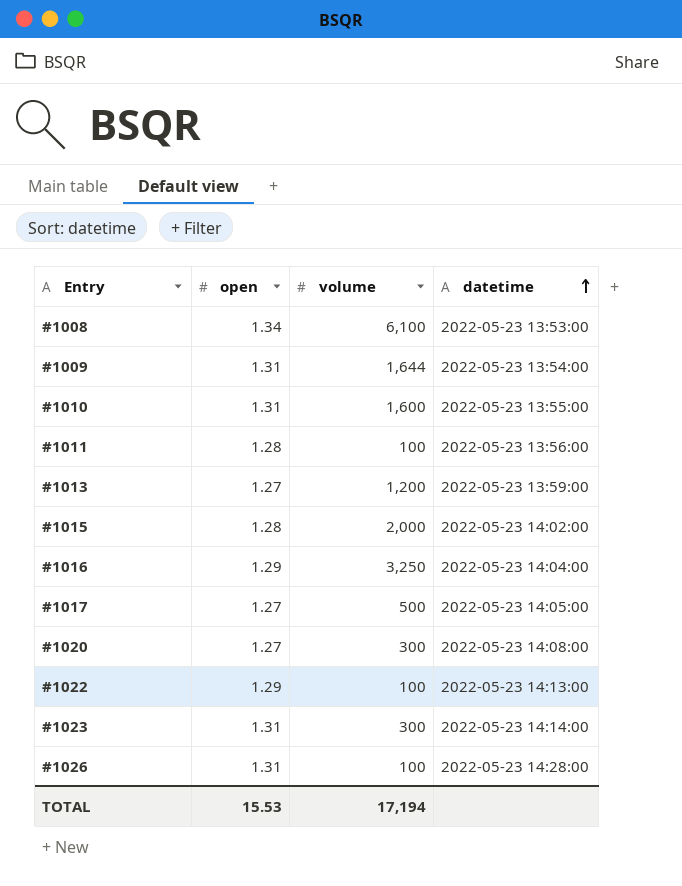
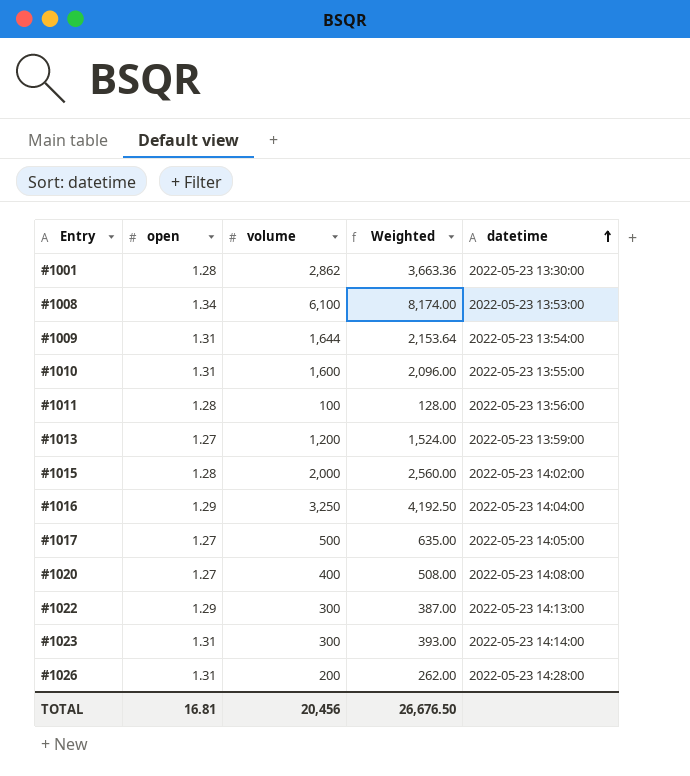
column Weighted | formula: none -> [open] * [volume]
row #1001: none -> 1.28 | 2,862 | 3,663.36 | 2022-05-23 13:30:00
#1020 | volume: 300 -> 400
#1022 | volume: 100 -> 300
#1026 | volume: 100 -> 200
TOTAL | open: 15.53 -> 16.81
TOTAL | volume: 17,194 -> 20,456

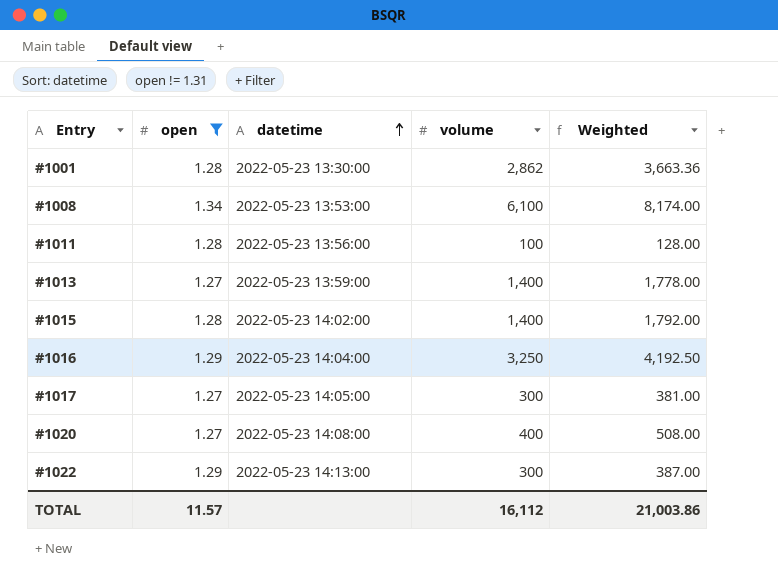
filter: none -> open != 1.31
column datetime | position: 5 -> 3
#1013 | volume: 1,200 -> 1,400
#1013 | Weighted: 1,524.00 -> 1,778.00
#1015 | volume: 2,000 -> 1,400
#1015 | Weighted: 2,560.00 -> 1,792.00
#1017 | volume: 500 -> 300
#1017 | Weighted: 635.00 -> 381.00
TOTAL | open: 16.81 -> 11.57
TOTAL | volume: 20,456 -> 16,112
TOTAL | Weighted: 26,676.50 -> 21,003.86

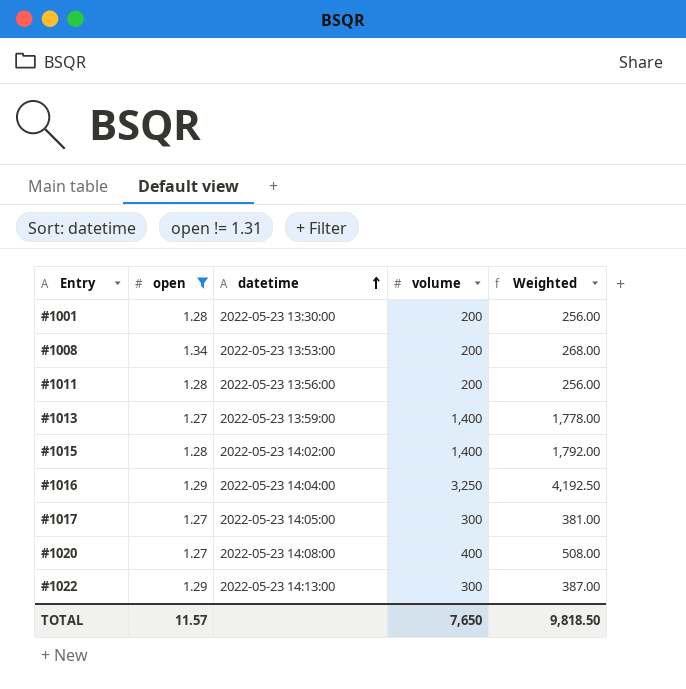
#1001 | volume: 2,862 -> 200
#1001 | Weighted: 3,663.36 -> 256.00
#1008 | volume: 6,100 -> 200
#1008 | Weighted: 8,174.00 -> 268.00
#1011 | volume: 100 -> 200
#1011 | Weighted: 128.00 -> 256.00
TOTAL | volume: 16,112 -> 7,650
TOTAL | Weighted: 21,003.86 -> 9,818.50

